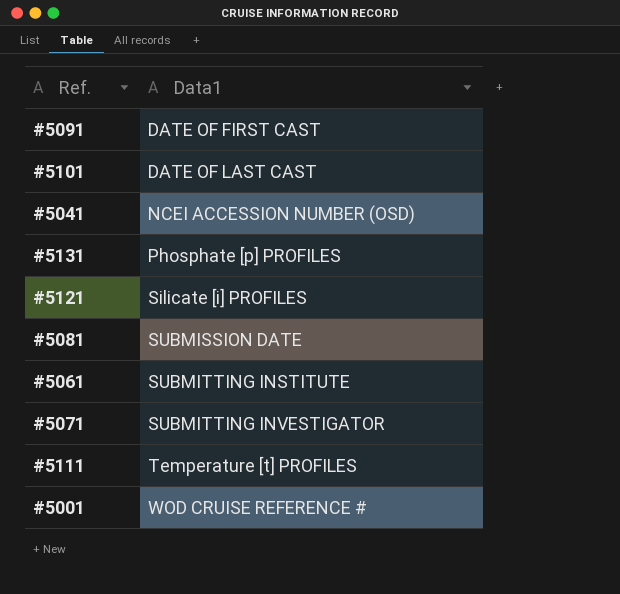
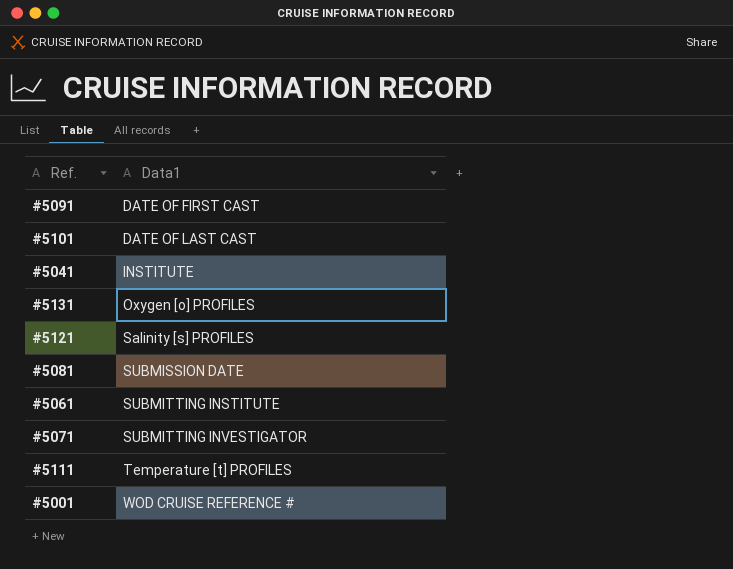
#5041 | Data1: NCEI ACCESSION NUMBER (OSD) -> INSTITUTE
#5131 | Data1: Phosphate [p] PROFILES -> Oxygen [o] PROFILES
#5121 | Data1: Silicate [i] PROFILES -> Salinity [s] PROFILES

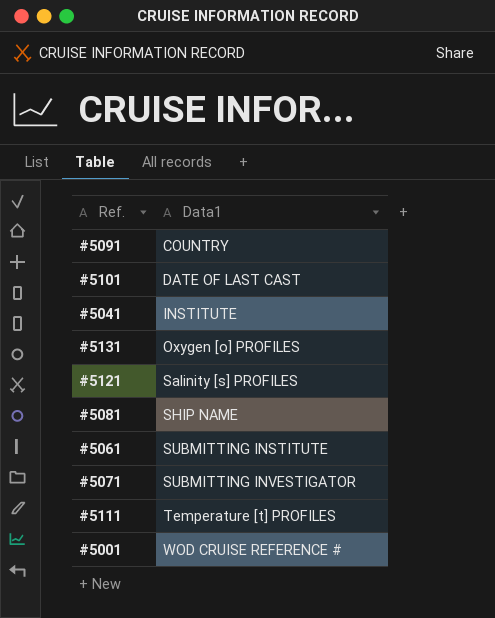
#5091 | Data1: DATE OF FIRST CAST -> COUNTRY
#5081 | Data1: SUBMISSION DATE -> SHIP NAME

